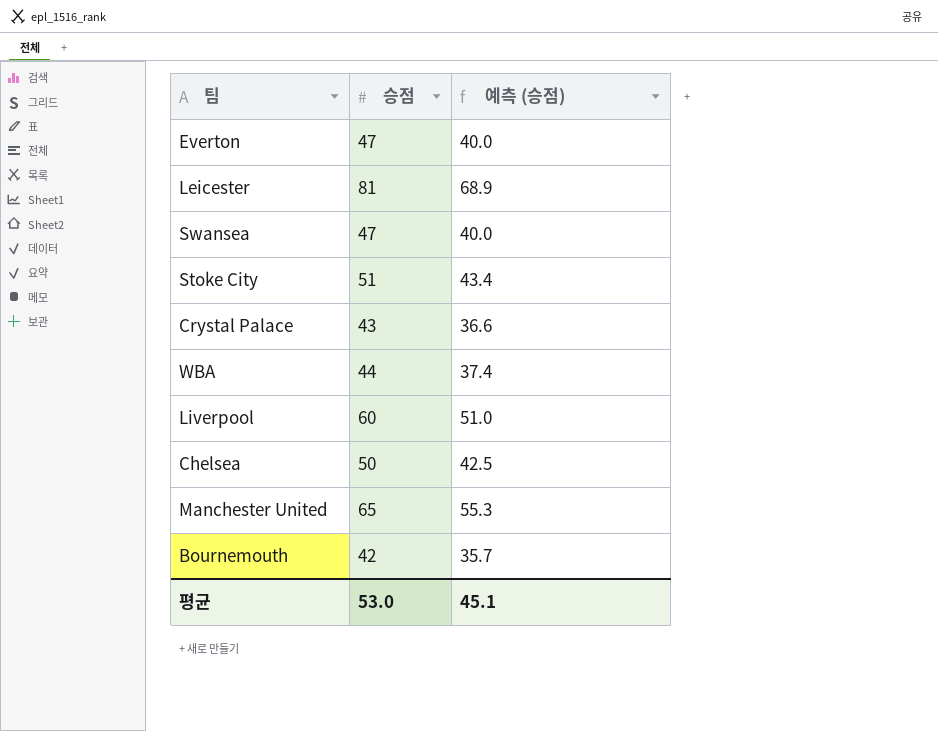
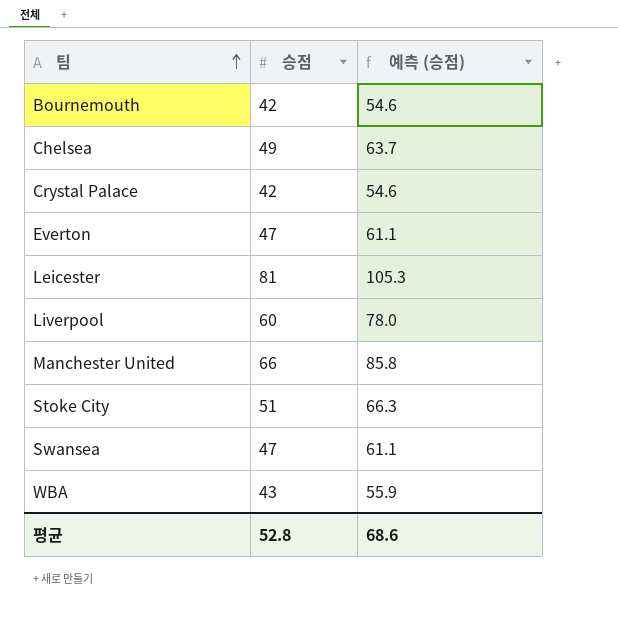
row order: none -> 팀 ascending
column 예측 (승점) | formula: [승점] * 0.85 -> [승점] * 1.3
Chelsea | 승점: 50 -> 49
Crystal Palace | 승점: 43 -> 42
Manchester United | 승점: 65 -> 66
WBA | 승점: 44 -> 43
평균 | 승점: 53.0 -> 52.8
평균 | 예측 (승점): 45.1 -> 68.6

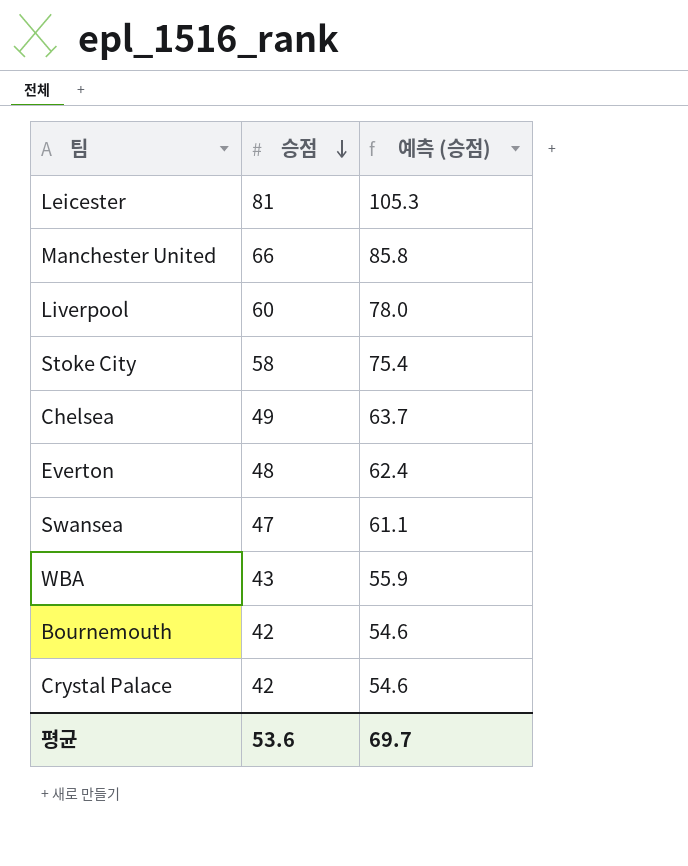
row order: 팀 ascending -> 승점 descending
Stoke City | 승점: 51 -> 58
Stoke City | 예측 (승점): 66.3 -> 75.4
Everton | 승점: 47 -> 48
Everton | 예측 (승점): 61.1 -> 62.4
평균 | 승점: 52.8 -> 53.6
평균 | 예측 (승점): 68.6 -> 69.7

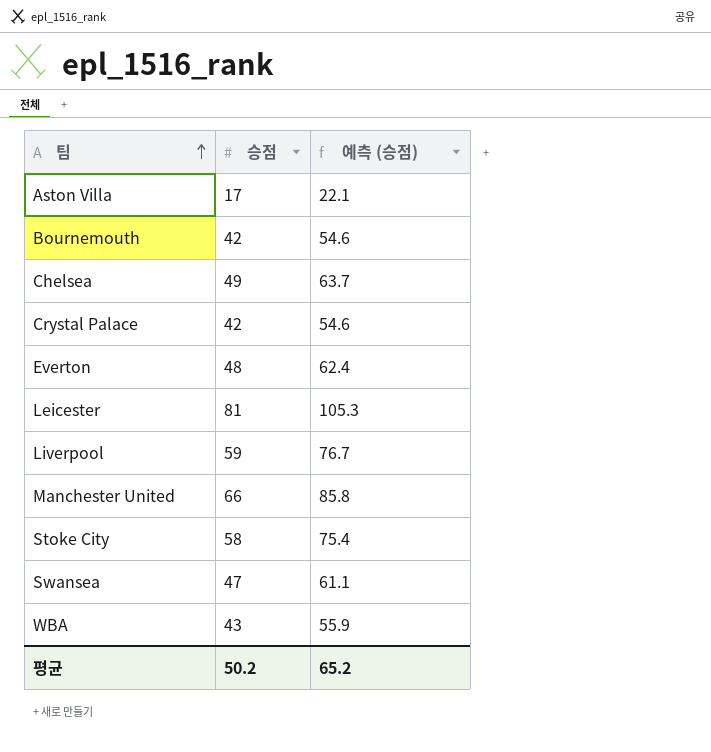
row order: 승점 descending -> 팀 ascending
row Aston Villa: none -> 17 | 22.1
Liverpool | 승점: 60 -> 59
Liverpool | 예측 (승점): 78.0 -> 76.7
평균 | 승점: 53.6 -> 50.2
평균 | 예측 (승점): 69.7 -> 65.2

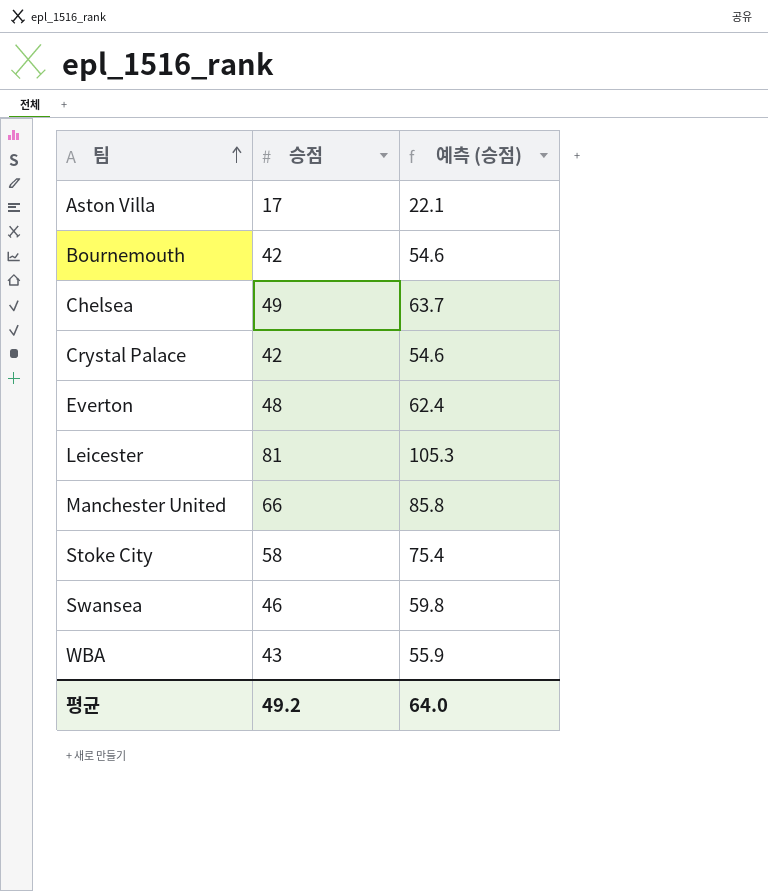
row Liverpool: 59 | 76.7 -> none
Swansea | 승점: 47 -> 46
Swansea | 예측 (승점): 61.1 -> 59.8
평균 | 승점: 50.2 -> 49.2
평균 | 예측 (승점): 65.2 -> 64.0

